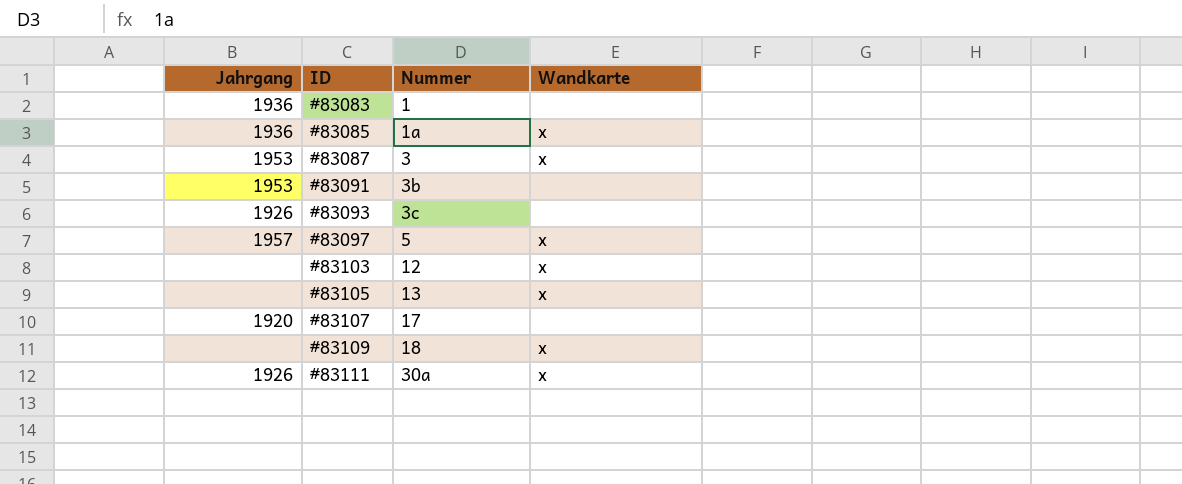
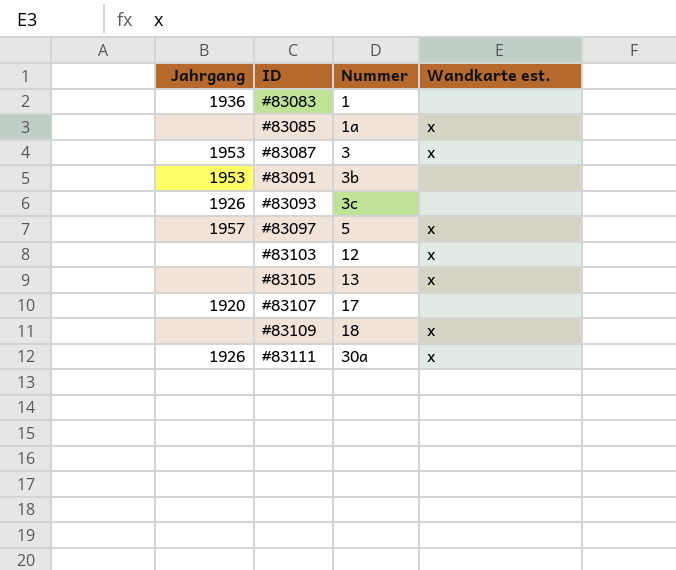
column name: Wandkarte -> Wandkarte est.
#83085 | Jahrgang: 1936 -> none

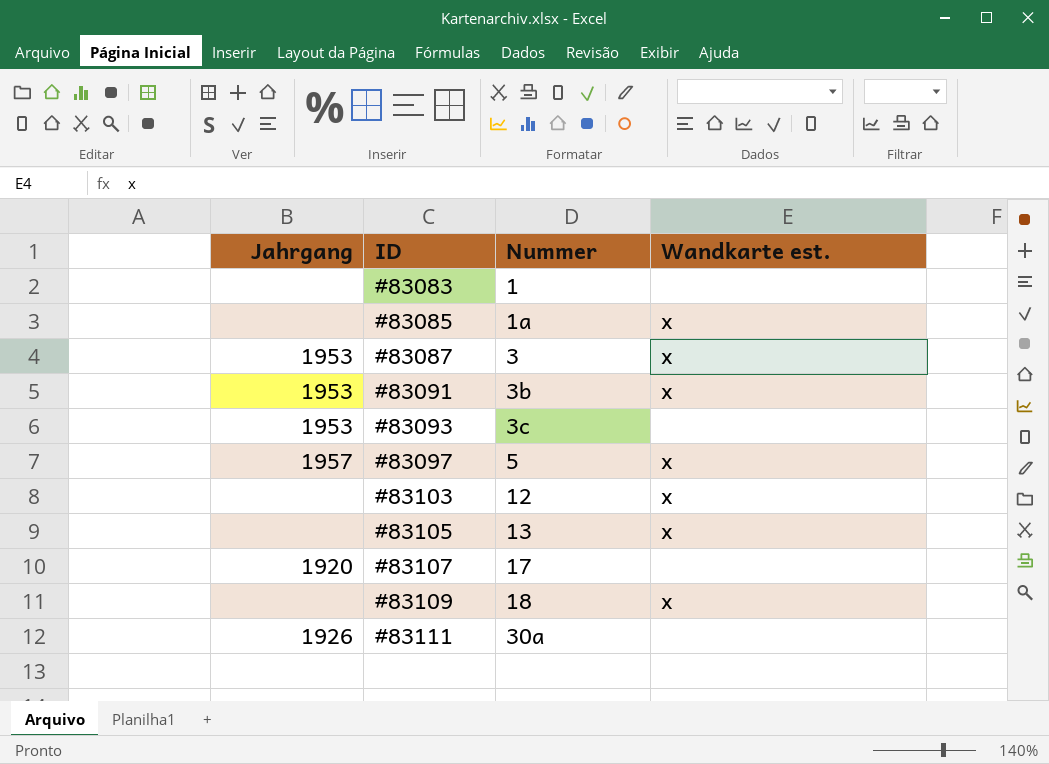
#83083 | Jahrgang: 1936 -> none
#83091 | Wandkarte est.: none -> x
#83093 | Jahrgang: 1926 -> 1953
#83111 | Wandkarte est.: x -> none

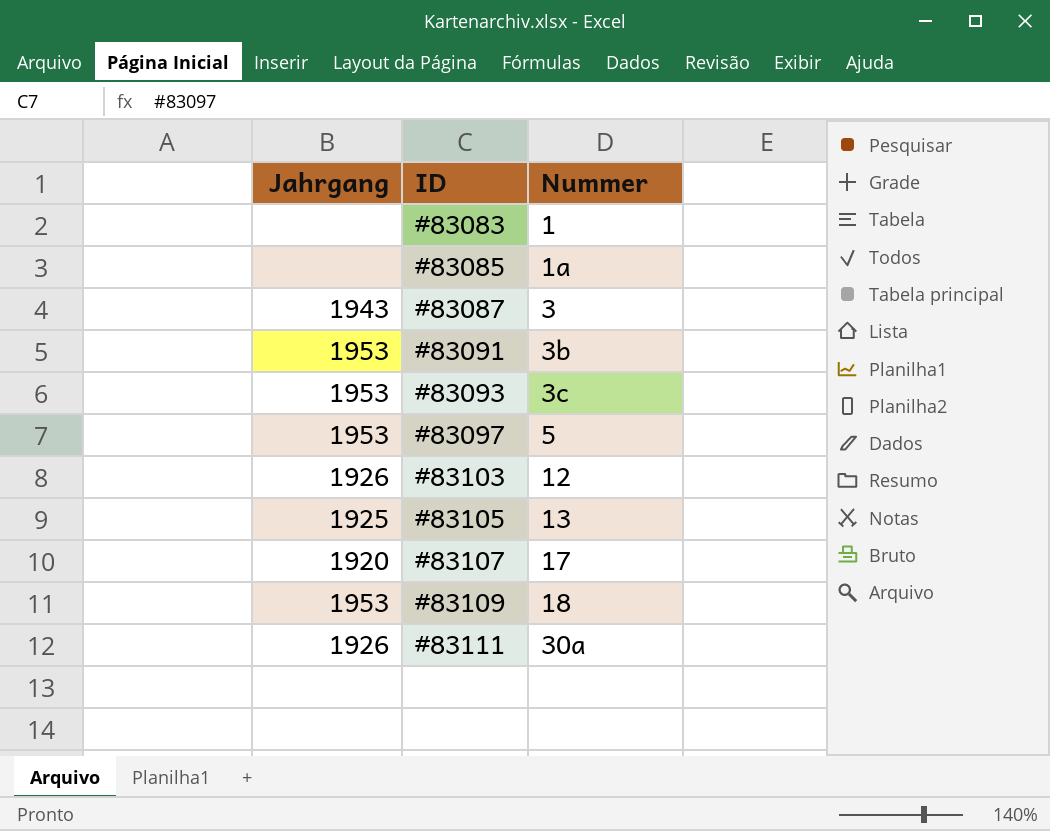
column Wandkarte est. | position: 4 -> none
#83087 | Jahrgang: 1953 -> 1943
#83097 | Jahrgang: 1957 -> 1953
#83103 | Jahrgang: none -> 1926
#83105 | Jahrgang: none -> 1925
#83109 | Jahrgang: none -> 1953

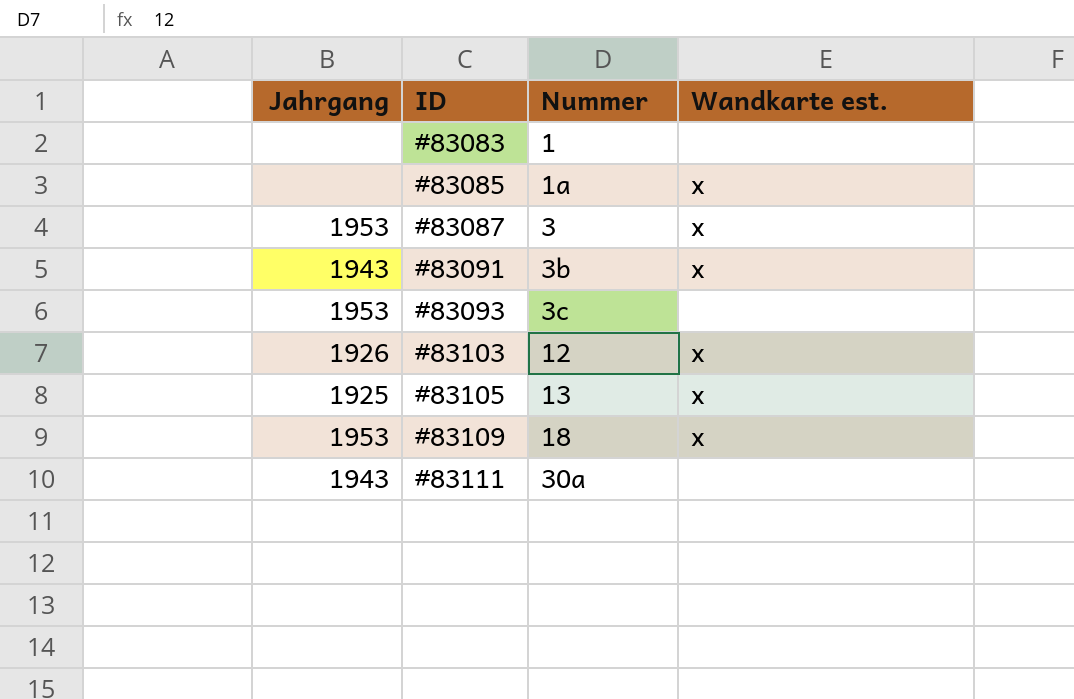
column Wandkarte est. | position: none -> 4
row #83097: 1953 | 5 -> none
row #83107: 1920 | 17 -> none
#83087 | Jahrgang: 1943 -> 1953
#83091 | Jahrgang: 1953 -> 1943
#83111 | Jahrgang: 1926 -> 1943

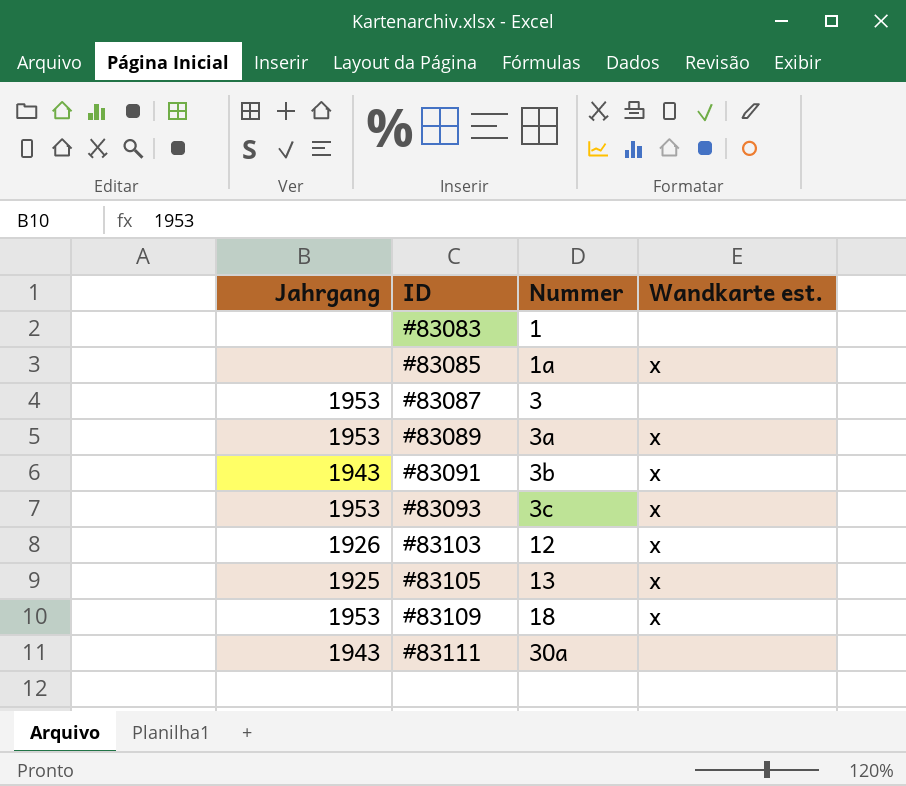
#83087 | Wandkarte est.: x -> none
row #83089: none -> 1953 | 3a | x
#83093 | Wandkarte est.: none -> x

